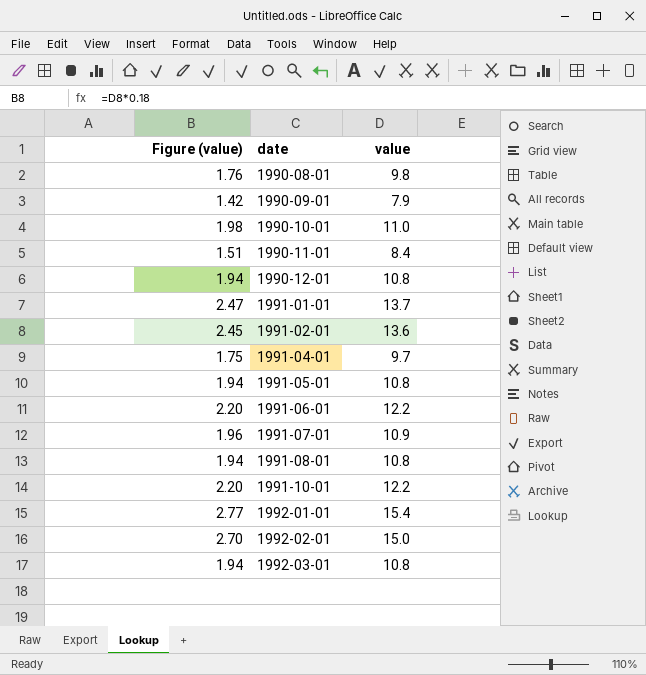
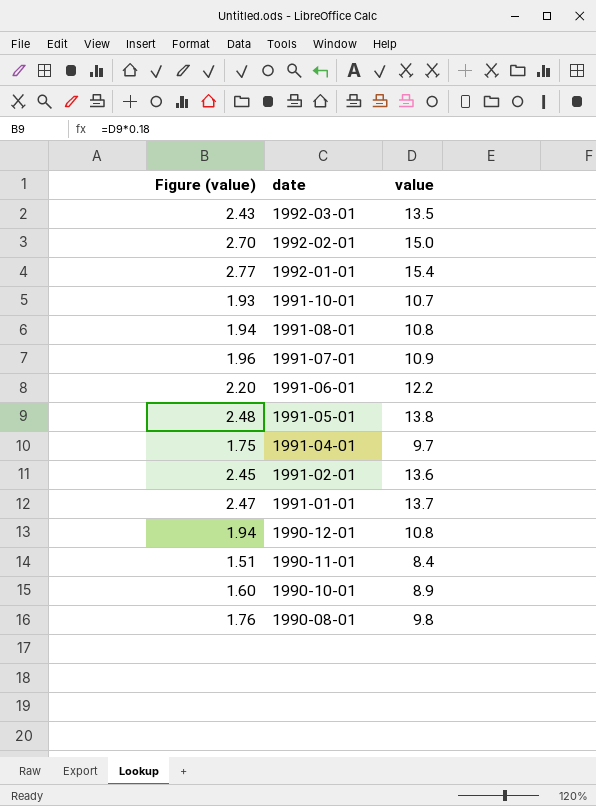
row order: date ascending -> date descending
row 1990-09-01: 1.42 | 7.9 -> none
1992-03-01 | Figure (value): 1.94 -> 2.43
1992-03-01 | value: 10.8 -> 13.5
1991-10-01 | Figure (value): 2.20 -> 1.93
1991-10-01 | value: 12.2 -> 10.7
1991-05-01 | Figure (value): 1.94 -> 2.48
1991-05-01 | value: 10.8 -> 13.8
1990-10-01 | Figure (value): 1.98 -> 1.60
1990-10-01 | value: 11.0 -> 8.9

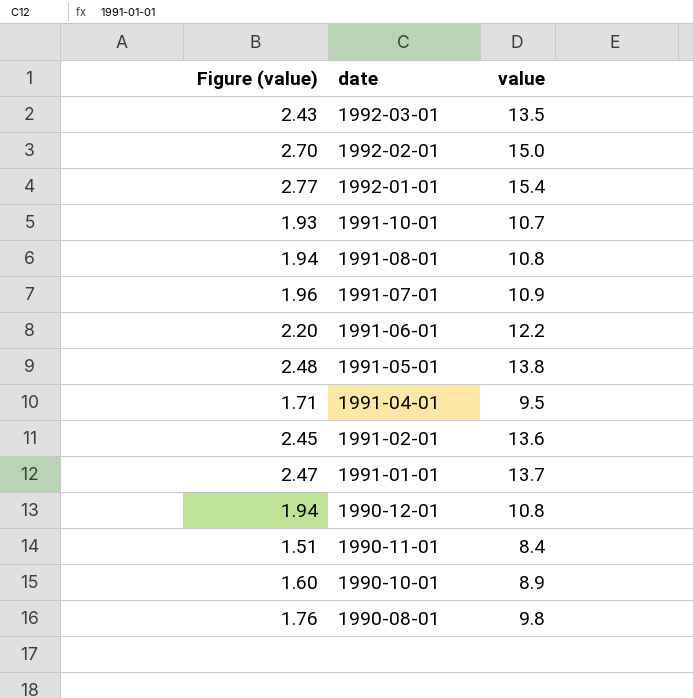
1991-04-01 | Figure (value): 1.75 -> 1.71
1991-04-01 | value: 9.7 -> 9.5

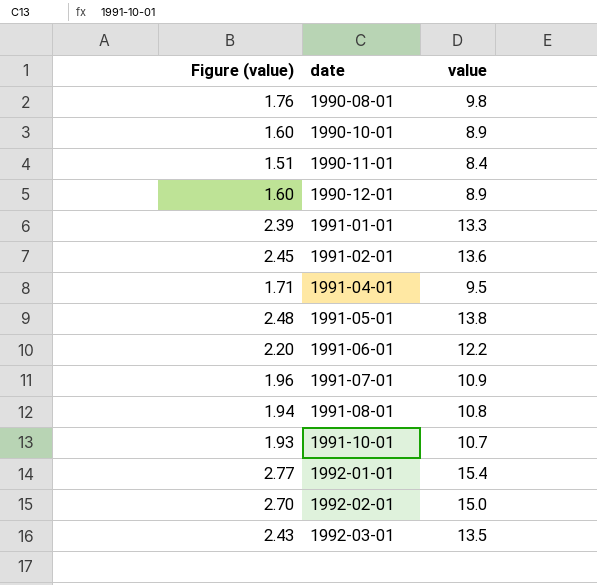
row order: date descending -> date ascending
1990-12-01 | Figure (value): 1.94 -> 1.60
1990-12-01 | value: 10.8 -> 8.9
1991-01-01 | Figure (value): 2.47 -> 2.39
1991-01-01 | value: 13.7 -> 13.3

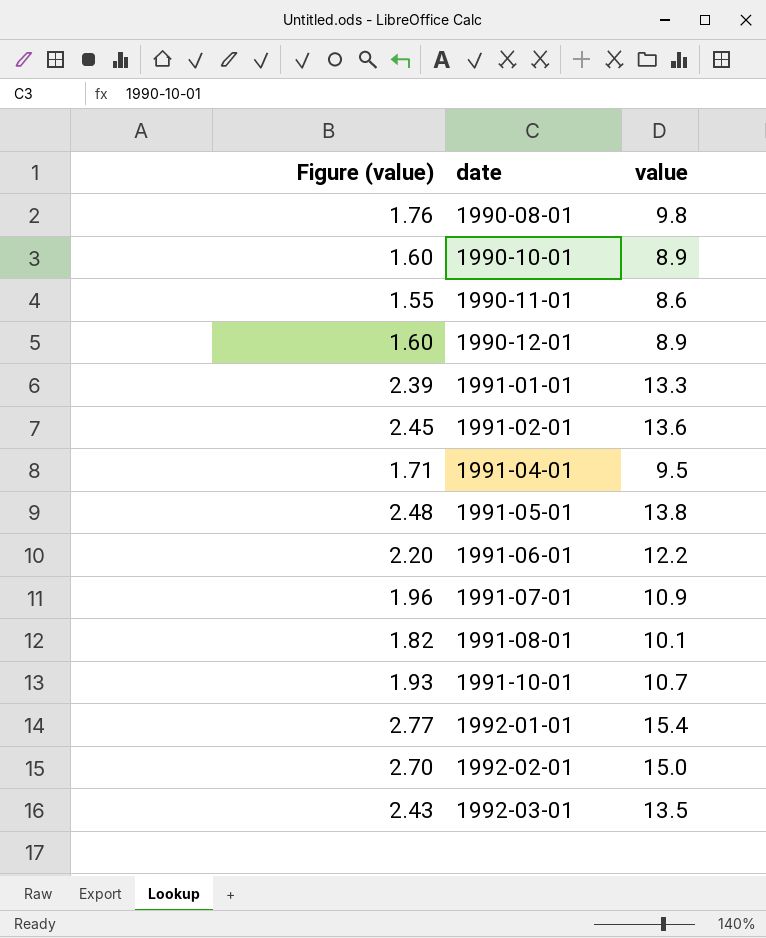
1990-11-01 | Figure (value): 1.51 -> 1.55
1990-11-01 | value: 8.4 -> 8.6
1991-08-01 | Figure (value): 1.94 -> 1.82
1991-08-01 | value: 10.8 -> 10.1

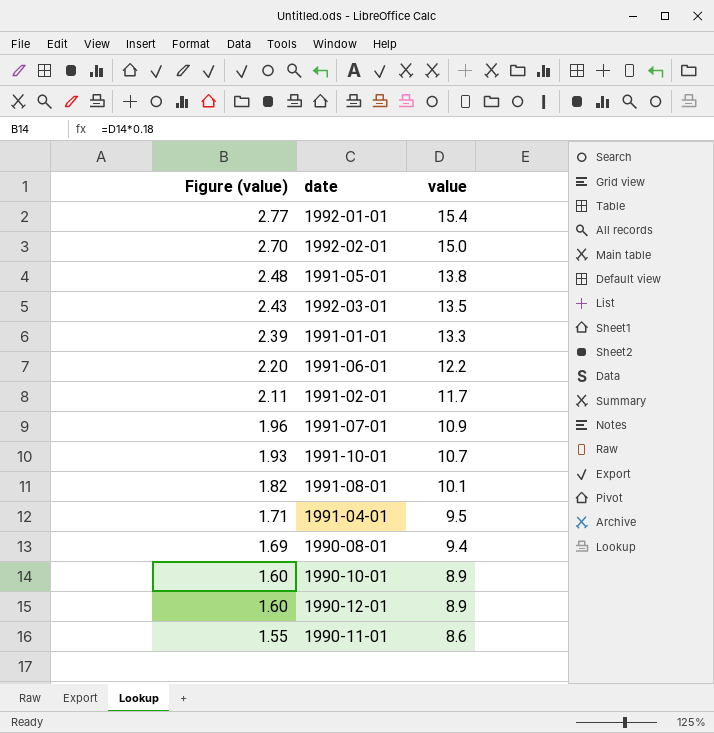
row order: date ascending -> Figure (value) descending
1991-02-01 | Figure (value): 2.45 -> 2.11
1991-02-01 | value: 13.6 -> 11.7
1990-08-01 | Figure (value): 1.76 -> 1.69
1990-08-01 | value: 9.8 -> 9.4

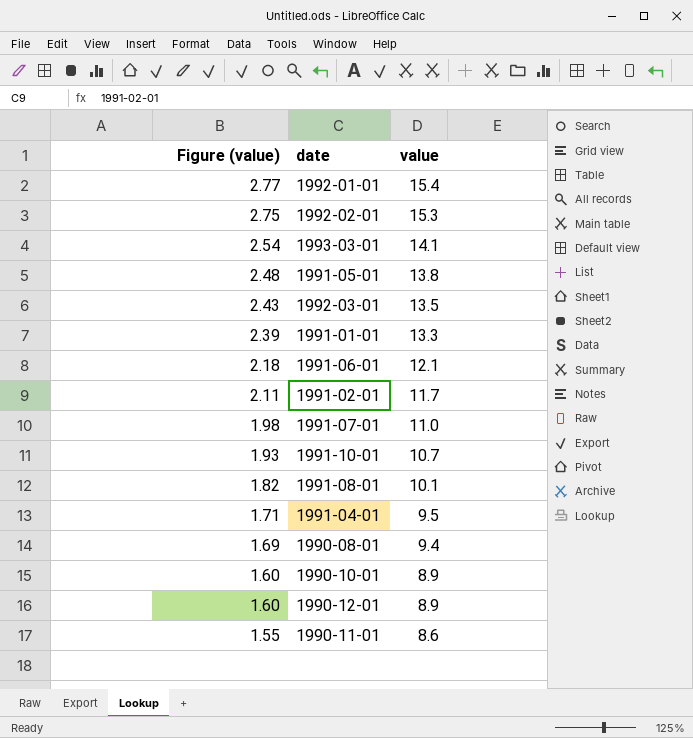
1992-02-01 | Figure (value): 2.70 -> 2.75
1992-02-01 | value: 15.0 -> 15.3
row 1993-03-01: none -> 2.54 | 14.1
1991-06-01 | Figure (value): 2.20 -> 2.18
1991-06-01 | value: 12.2 -> 12.1
1991-07-01 | Figure (value): 1.96 -> 1.98
1991-07-01 | value: 10.9 -> 11.0

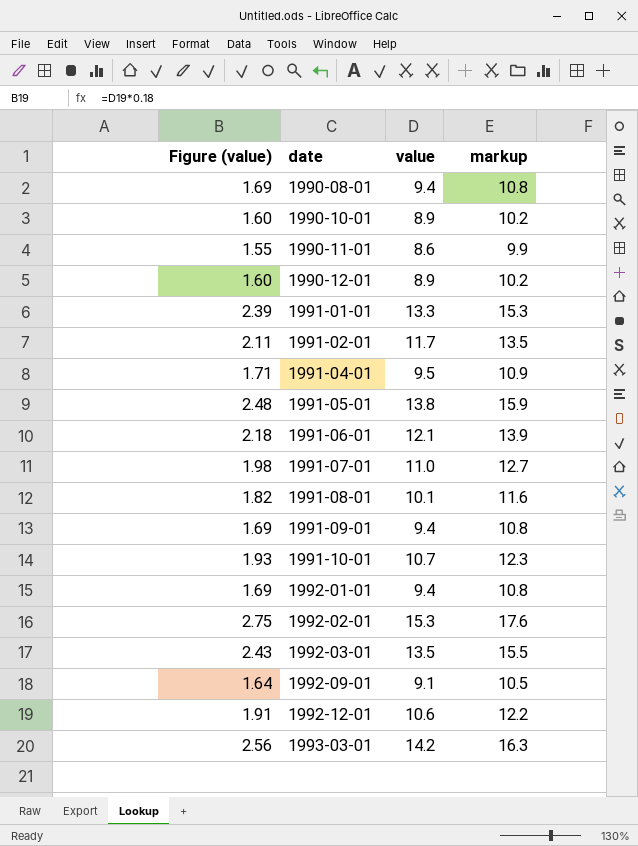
row order: Figure (value) descending -> date ascending
column markup | formula: none -> [value] * 1.15
row 1991-09-01: none -> 1.69 | 9.4 | 10.8
1992-01-01 | Figure (value): 2.77 -> 1.69
1992-01-01 | value: 15.4 -> 9.4
row 1992-09-01: none -> 1.64 | 9.1 | 10.5
row 1992-12-01: none -> 1.91 | 10.6 | 12.2
1993-03-01 | Figure (value): 2.54 -> 2.56
1993-03-01 | value: 14.1 -> 14.2

